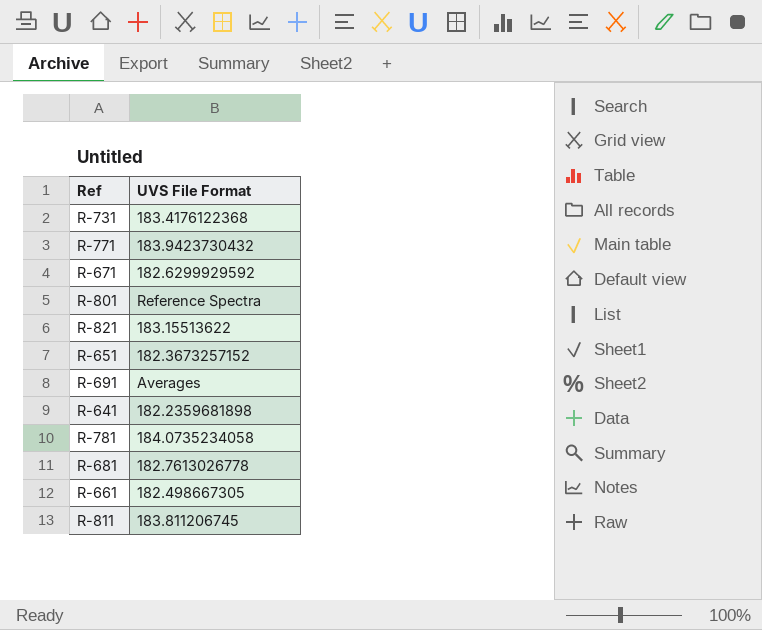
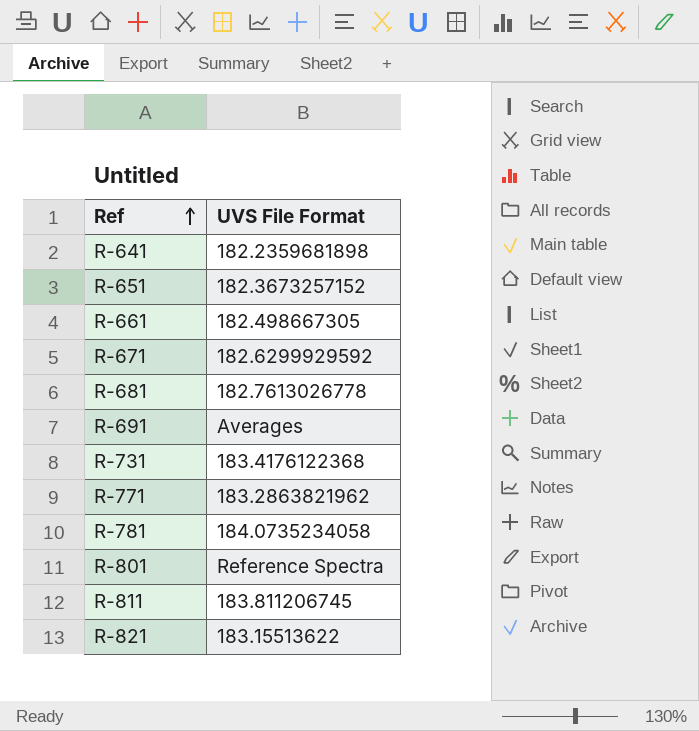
row order: none -> Ref ascending
R-771 | UVS File Format: 183.9423730432 -> 183.2863821962

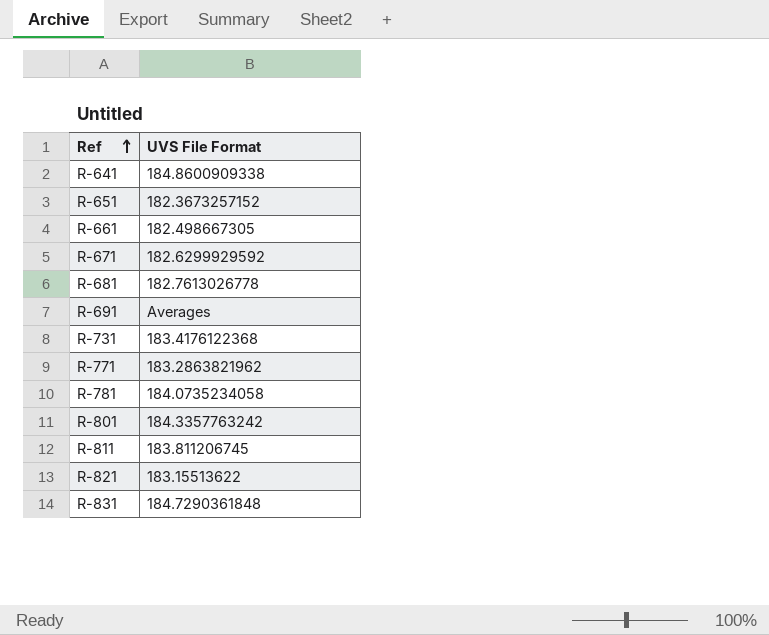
R-641 | UVS File Format: 182.2359681898 -> 184.8600909338
R-801 | UVS File Format: Reference Spectra -> 184.3357763242
row R-831: none -> 184.7290361848

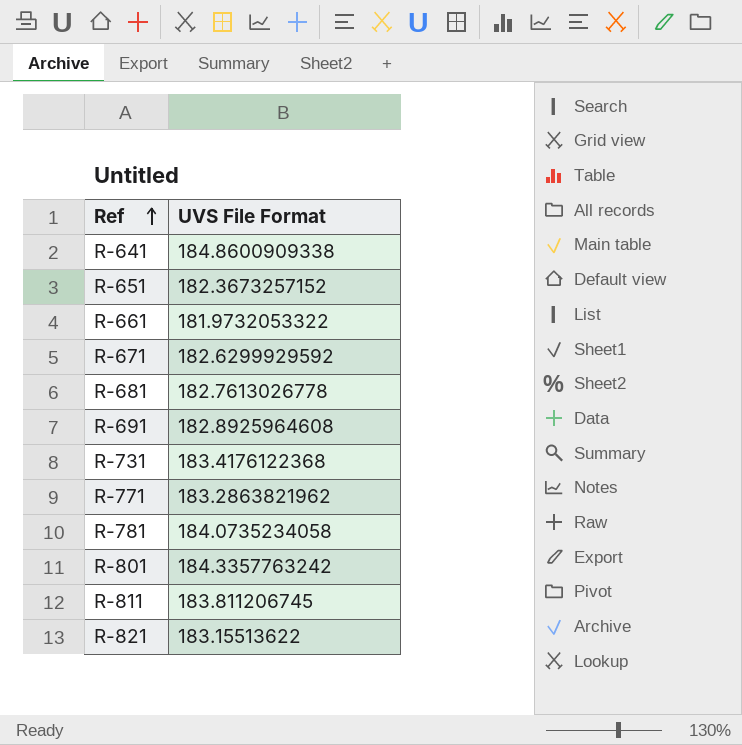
row R-831: 184.7290361848 -> none
R-661 | UVS File Format: 182.498667305 -> 181.9732053322
R-691 | UVS File Format: Averages -> 182.8925964608

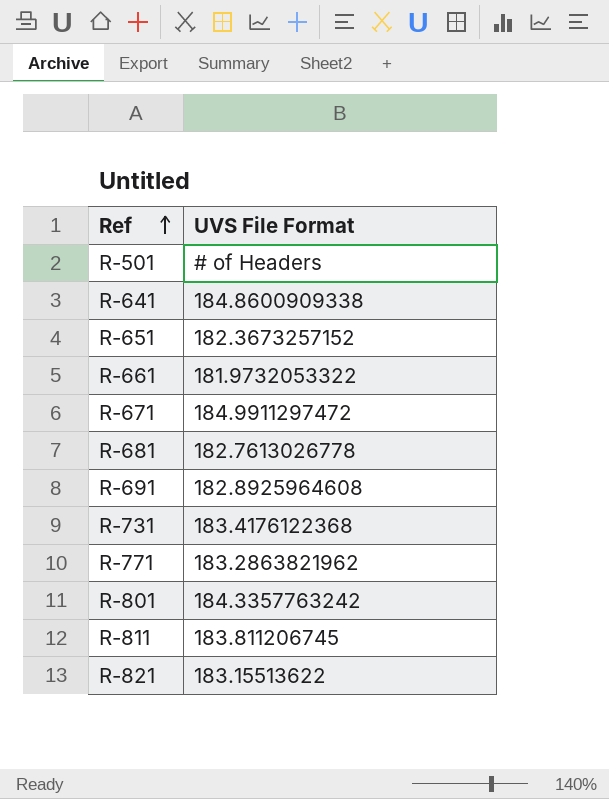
row R-781: 184.0735234058 -> none
row R-501: none -> # of Headers
R-671 | UVS File Format: 182.6299929592 -> 184.9911297472

